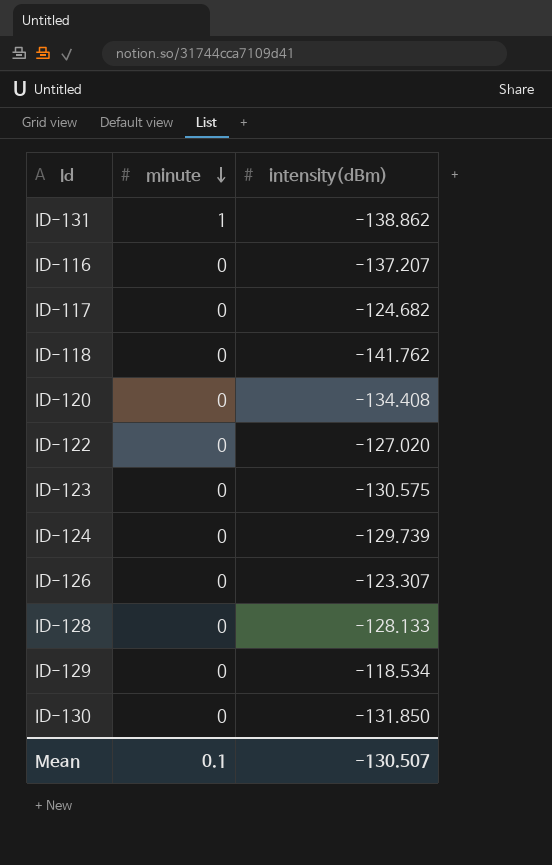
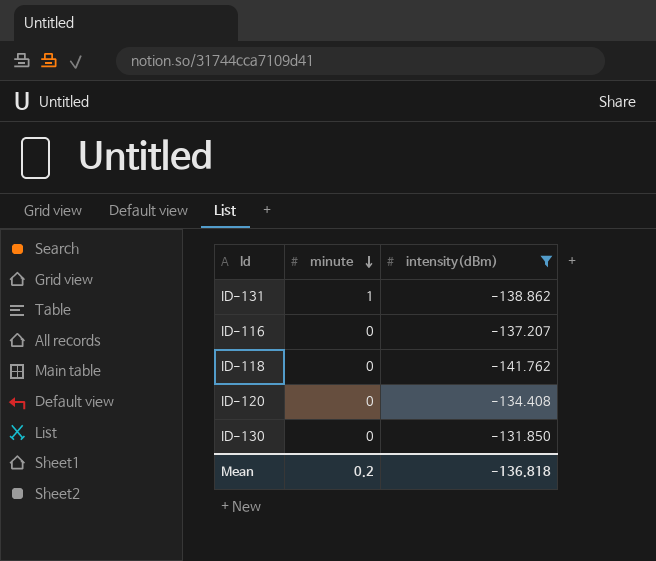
filter: none -> intensity(dBm) <= -131.850
Mean | minute: 0.1 -> 0.2
Mean | intensity(dBm): -130.507 -> -136.818

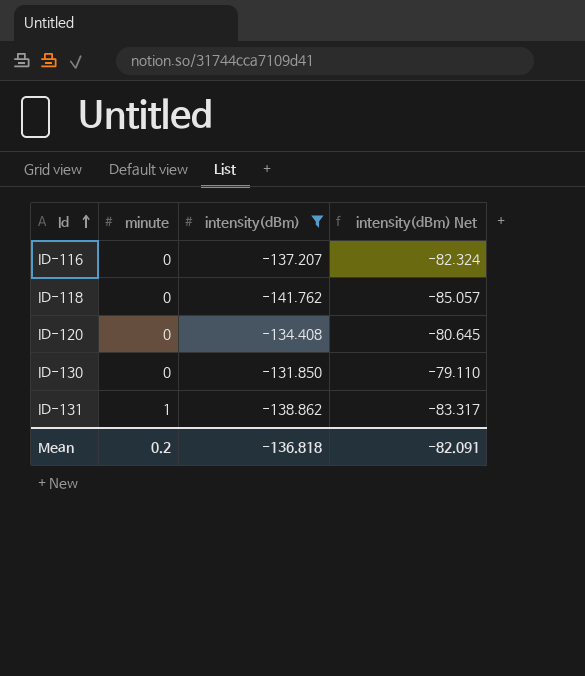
row order: minute descending -> Id ascending
column intensity(dBm) Net | formula: none -> [intensity(dBm)] * 0.6

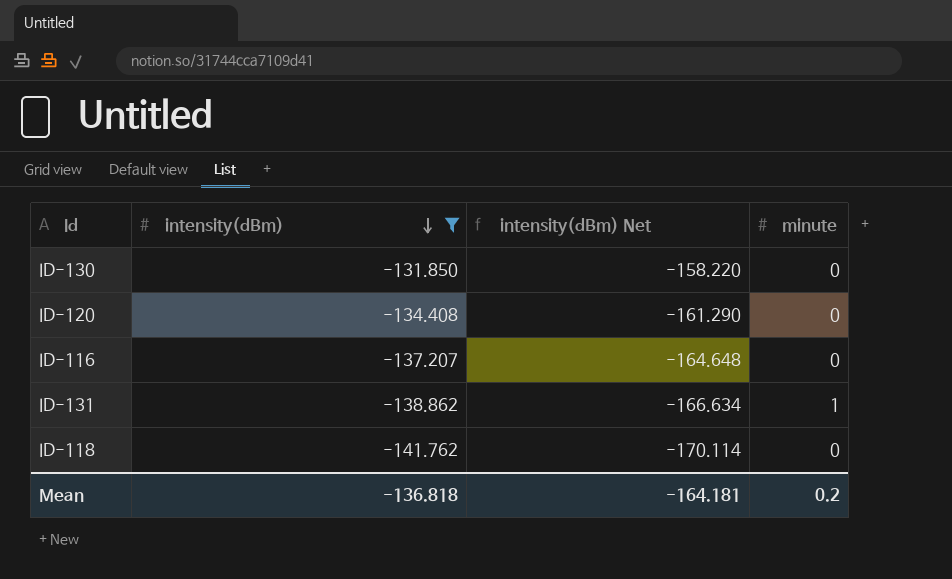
row order: Id ascending -> intensity(dBm) descending
column intensity(dBm) Net | formula: [intensity(dBm)] * 0.6 -> [intensity(dBm)] * 1.2
column minute | position: 2 -> 4
Mean | intensity(dBm) Net: -82.091 -> -164.181

